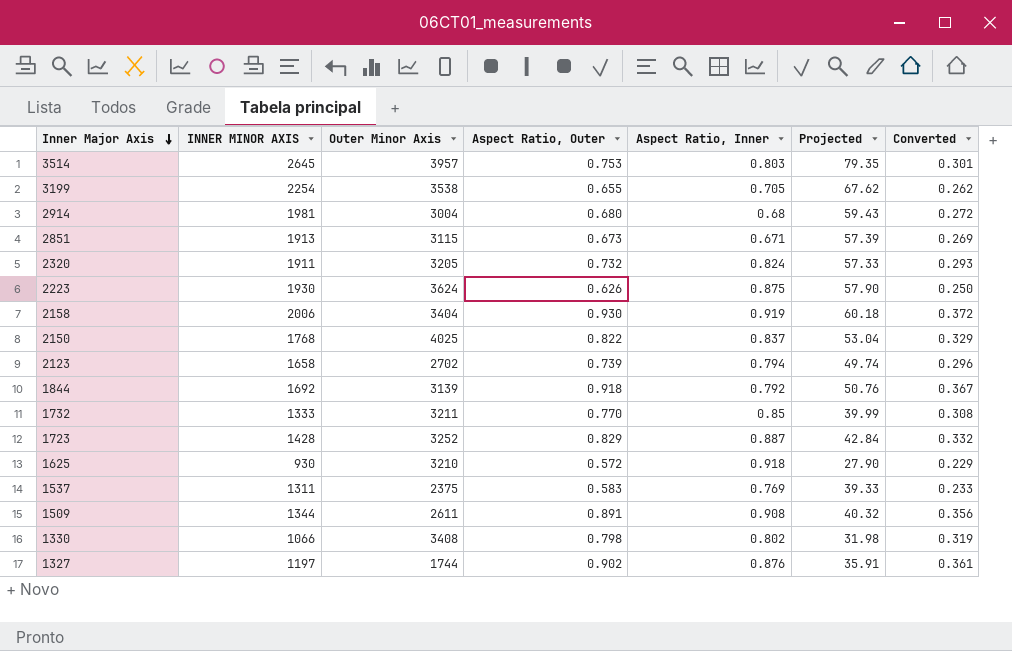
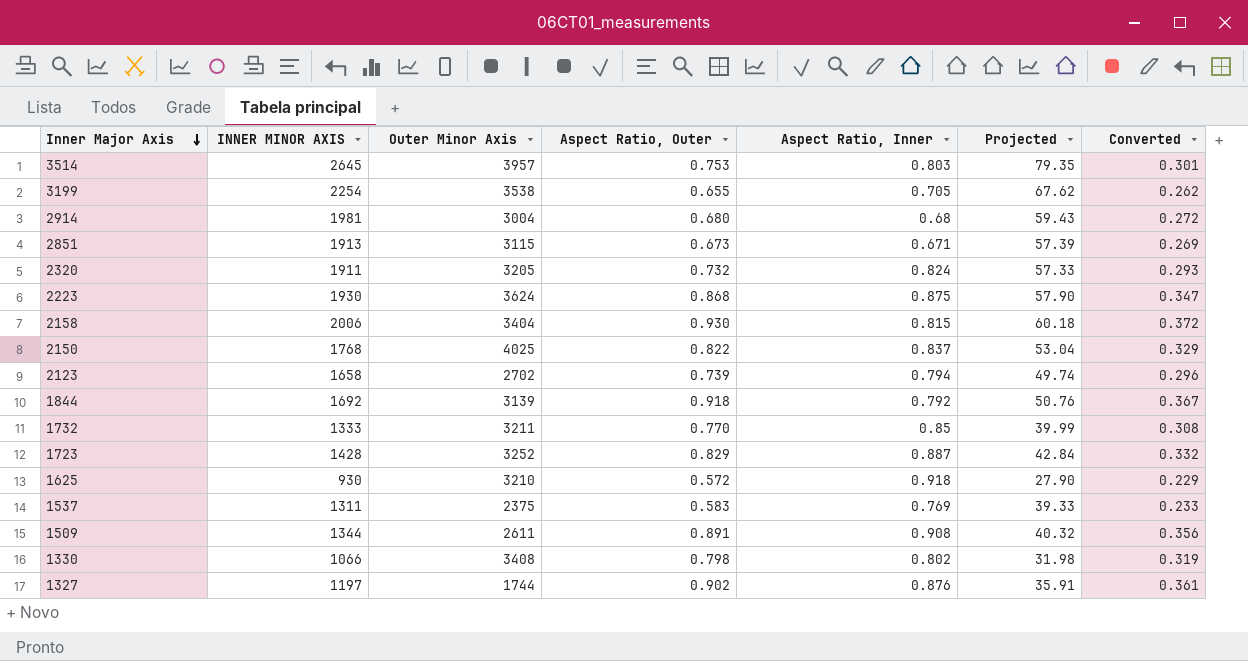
2223 | Aspect Ratio, Outer: 0.626 -> 0.868
2223 | Converted: 0.250 -> 0.347
2158 | Aspect Ratio, Inner: 0.919 -> 0.815

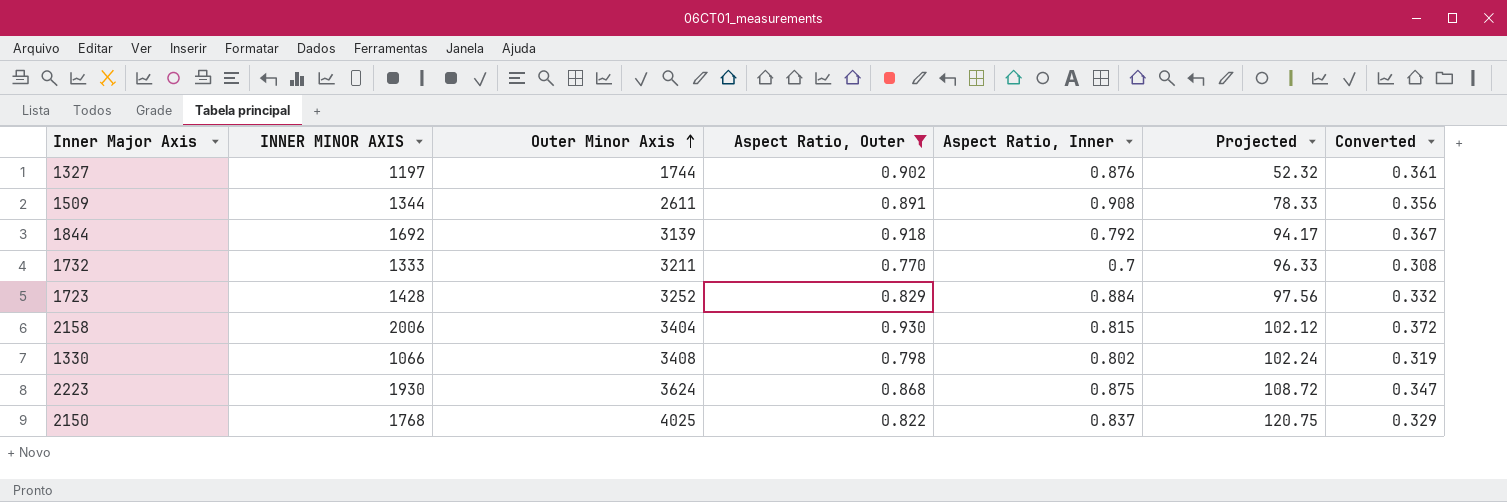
filter: none -> Aspect Ratio, Outer >= 0.770
row order: Inner Major Axis descending -> Outer Minor Axis ascending
column Projected | formula: [INNER MINOR AXIS] * 0.03 -> [Outer Minor Axis] * 0.03
1732 | Aspect Ratio, Inner: 0.85 -> 0.7
1723 | Aspect Ratio, Inner: 0.887 -> 0.884

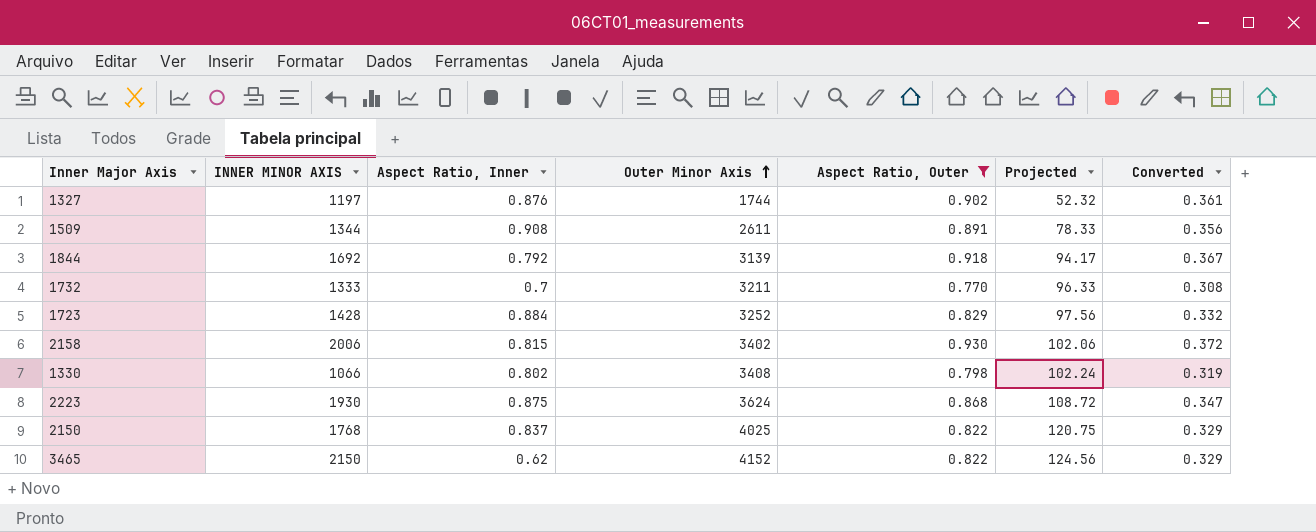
column Aspect Ratio, Inner | position: 5 -> 3
2158 | Outer Minor Axis: 3404 -> 3402
2158 | Projected: 102.12 -> 102.06
row 3465: none -> 2150 | 0.62 | 4152 | 0.822 | 124.56 | 0.329

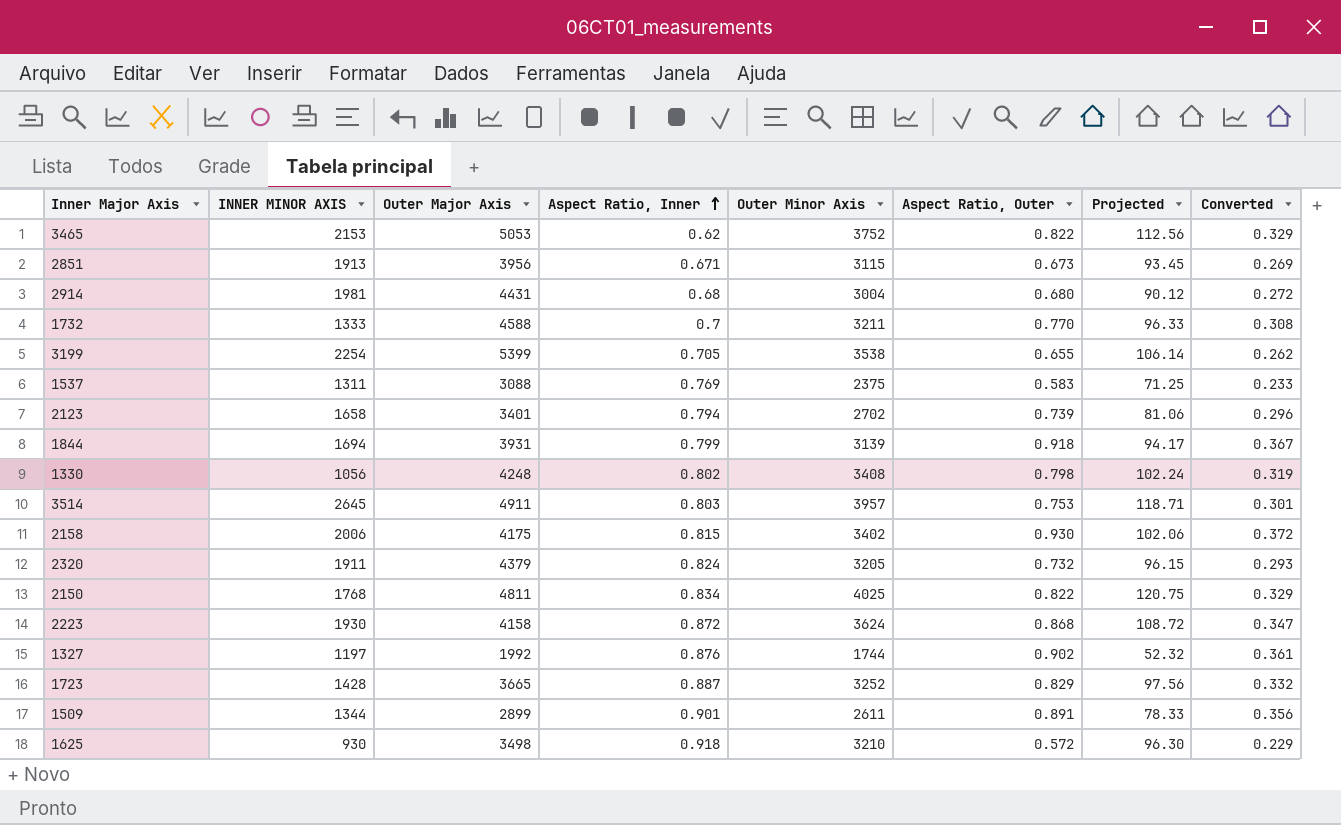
filter: Aspect Ratio, Outer >= 0.770 -> none
row order: Outer Minor Axis ascending -> Aspect Ratio, Inner ascending
column Outer Major Axis | position: none -> 3
3465 | INNER MINOR AXIS: 2150 -> 2153
3465 | Outer Minor Axis: 4152 -> 3752
3465 | Projected: 124.56 -> 112.56
1844 | INNER MINOR AXIS: 1692 -> 1694
1844 | Aspect Ratio, Inner: 0.792 -> 0.799
1330 | INNER MINOR AXIS: 1066 -> 1056
2150 | Aspect Ratio, Inner: 0.837 -> 0.834
2223 | Aspect Ratio, Inner: 0.875 -> 0.872
1723 | Aspect Ratio, Inner: 0.884 -> 0.887
1509 | Aspect Ratio, Inner: 0.908 -> 0.901

